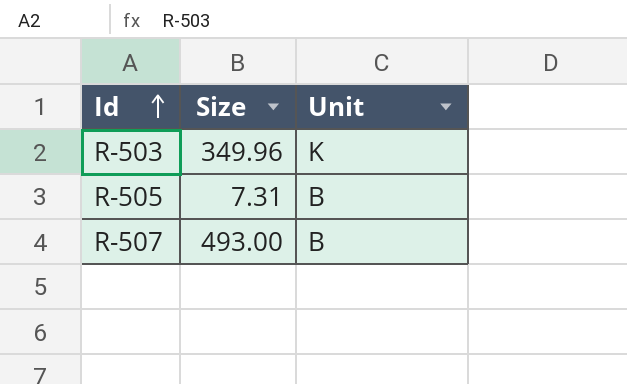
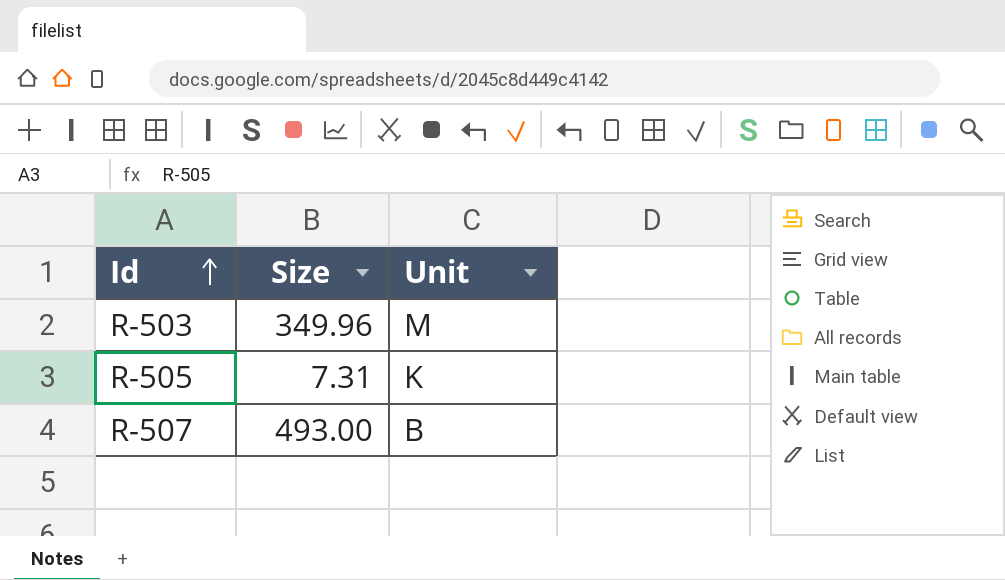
R-503 | Unit: K -> M
R-505 | Unit: B -> K

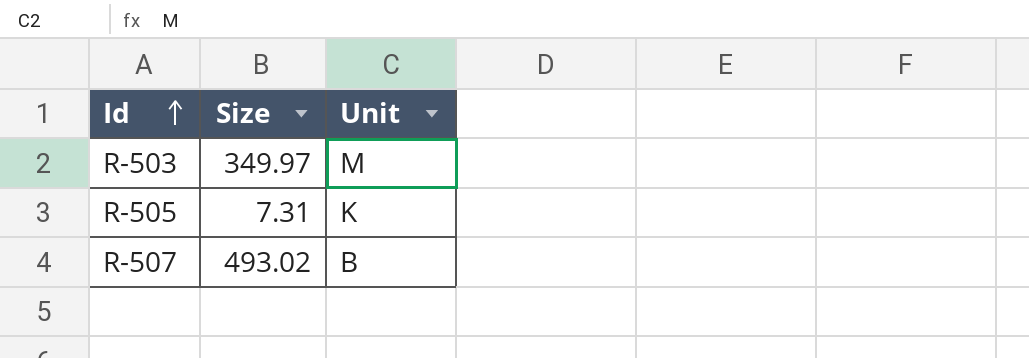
R-503 | Size: 349.96 -> 349.97
R-507 | Size: 493.00 -> 493.02

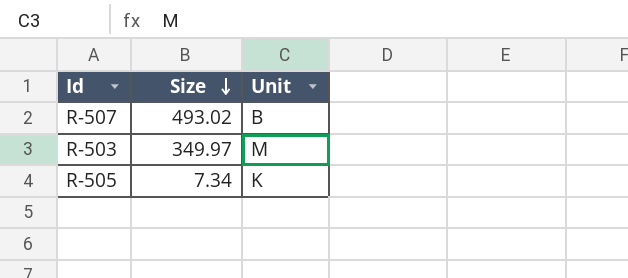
row order: Id ascending -> Size descending
R-505 | Size: 7.31 -> 7.34

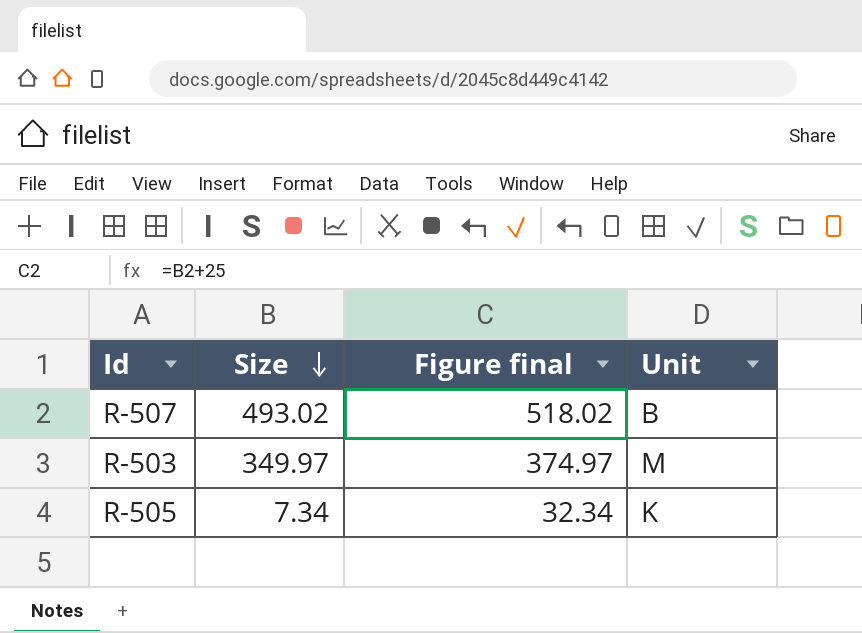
column Figure final | formula: none -> [Size] + 25

